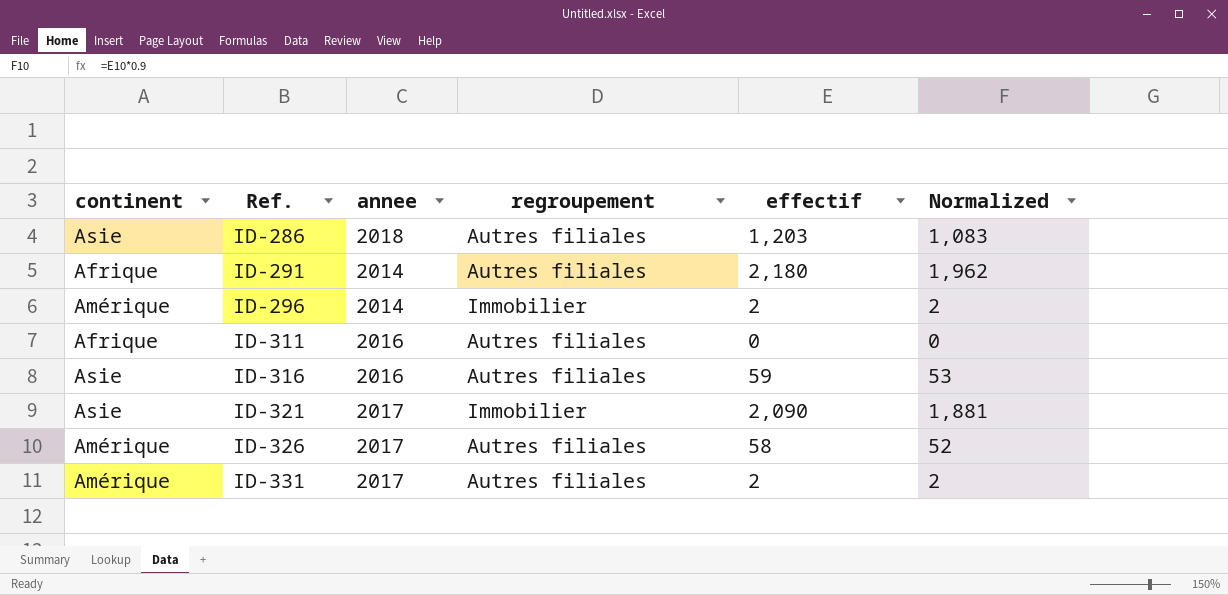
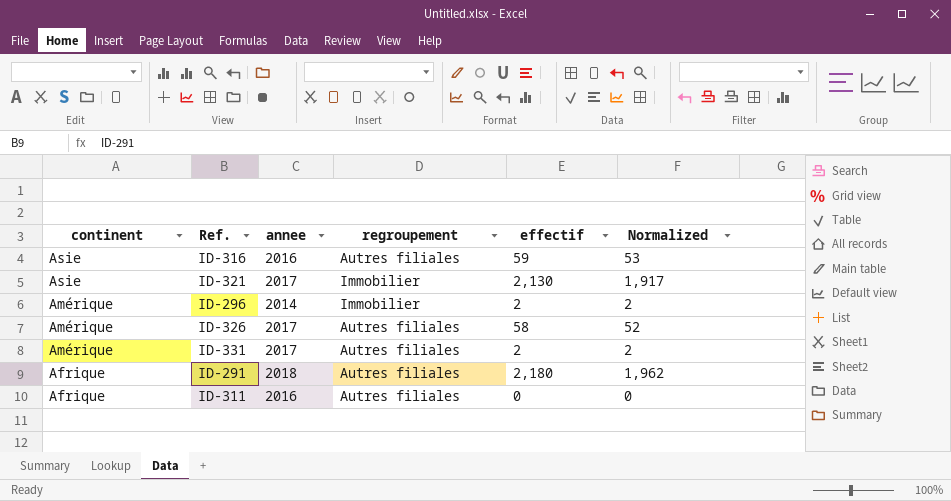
row order: Ref. ascending -> continent descending
row ID-286: Asie | 2018 | Autres filiales | 1,203 | 1,083 -> none
ID-321 | effectif: 2,090 -> 2,130
ID-321 | Normalized: 1,881 -> 1,917
ID-291 | annee: 2014 -> 2018

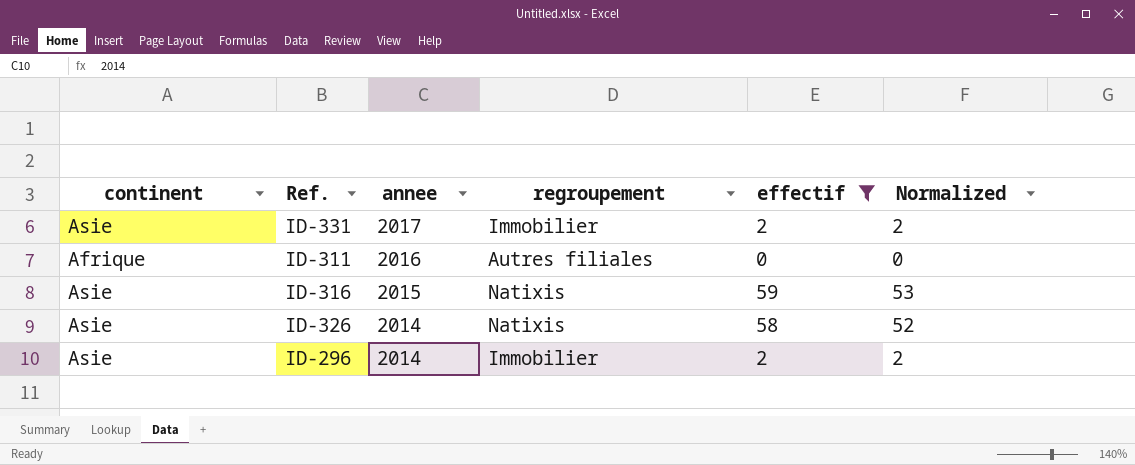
filter: none -> effectif <= 59
row order: continent descending -> annee descending
ID-331 | continent: Amérique -> Asie
ID-331 | regroupement: Autres filiales -> Immobilier
ID-316 | annee: 2016 -> 2015
ID-316 | regroupement: Autres filiales -> Natixis
ID-326 | continent: Amérique -> Asie
ID-326 | annee: 2017 -> 2014
ID-326 | regroupement: Autres filiales -> Natixis
ID-296 | continent: Amérique -> Asie

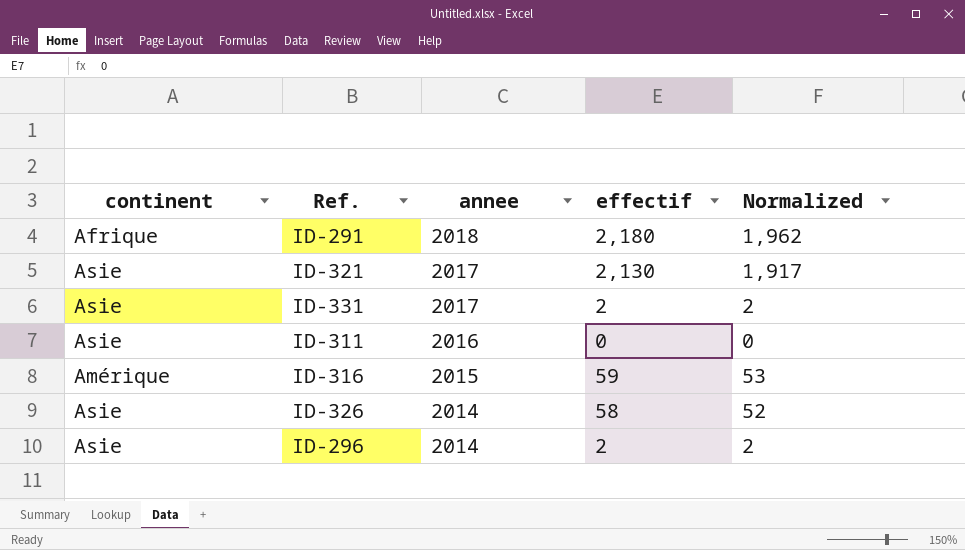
filter: effectif <= 59 -> none
column regroupement | position: 4 -> none
ID-311 | continent: Afrique -> Asie
ID-316 | continent: Asie -> Amérique

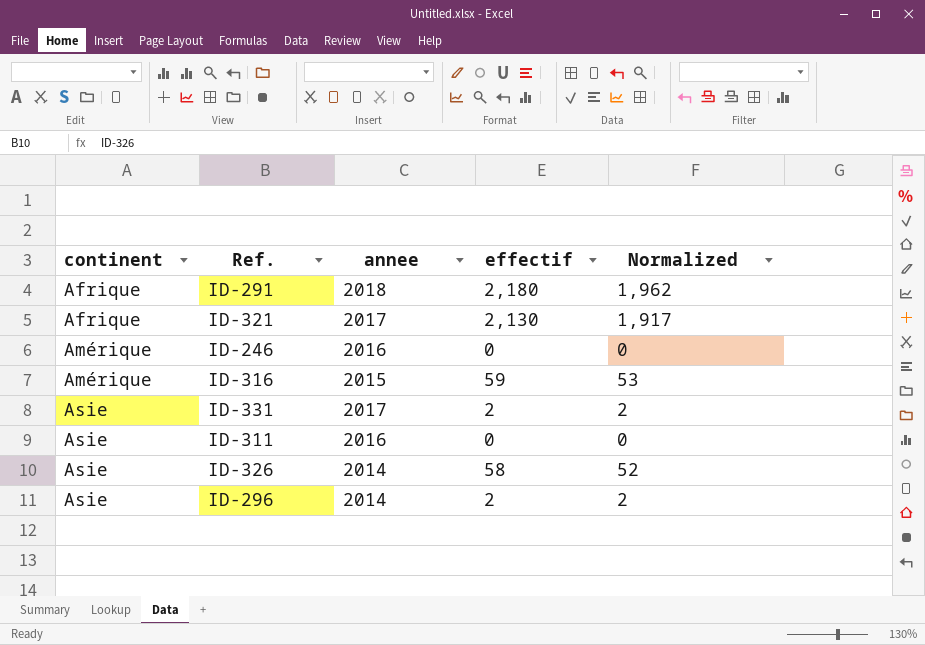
row order: annee descending -> continent ascending
ID-321 | continent: Asie -> Afrique
row ID-246: none -> Amérique | 2016 | 0 | 0

